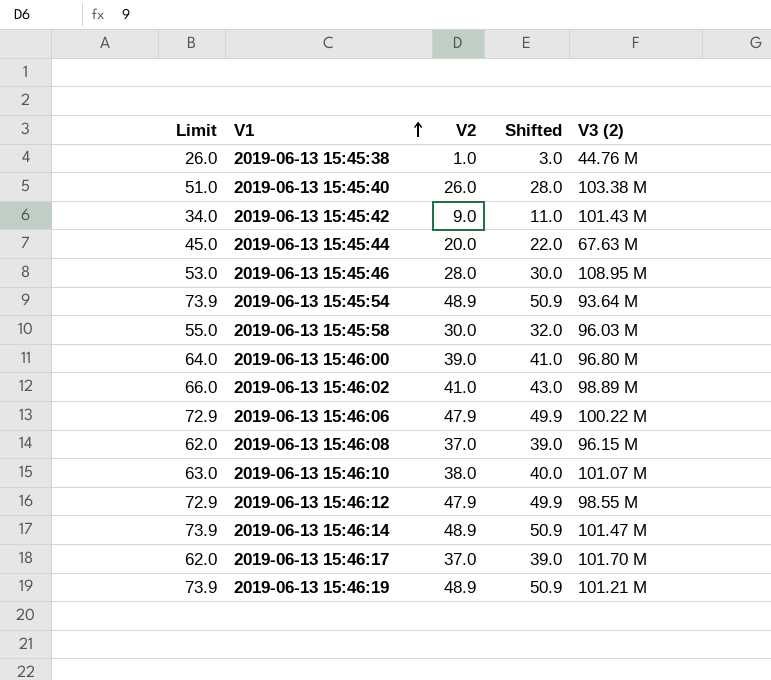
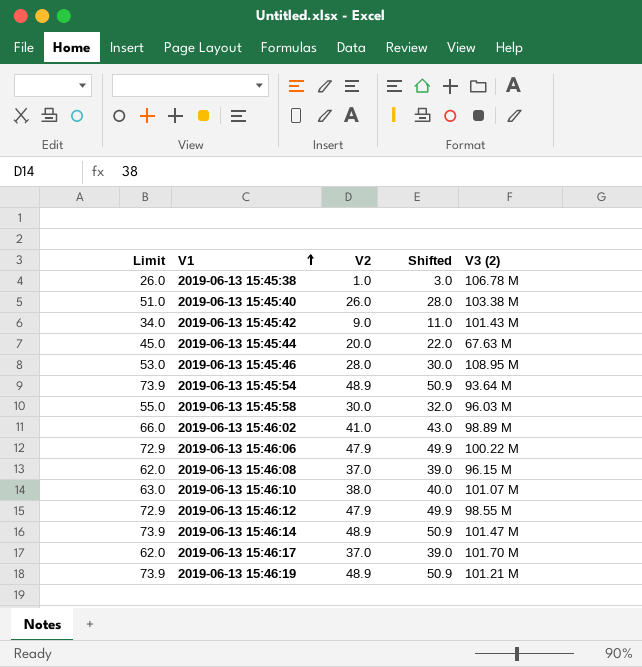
row 2019-06-13 15:46:00: 64.0 | 39.0 | 41.0 | 96.80 M -> none
2019-06-13 15:45:38 | V3 (2): 44.76 M -> 106.78 M

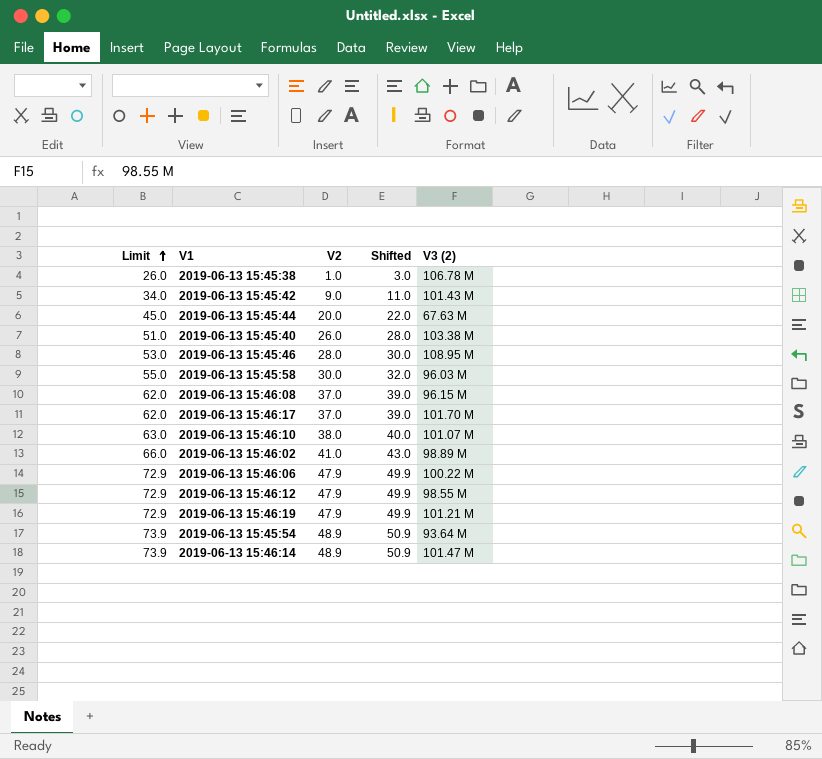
row order: V1 ascending -> Limit ascending
2019-06-13 15:46:19 | Limit: 73.9 -> 72.9
2019-06-13 15:46:19 | V2: 48.9 -> 47.9
2019-06-13 15:46:19 | Shifted: 50.9 -> 49.9

